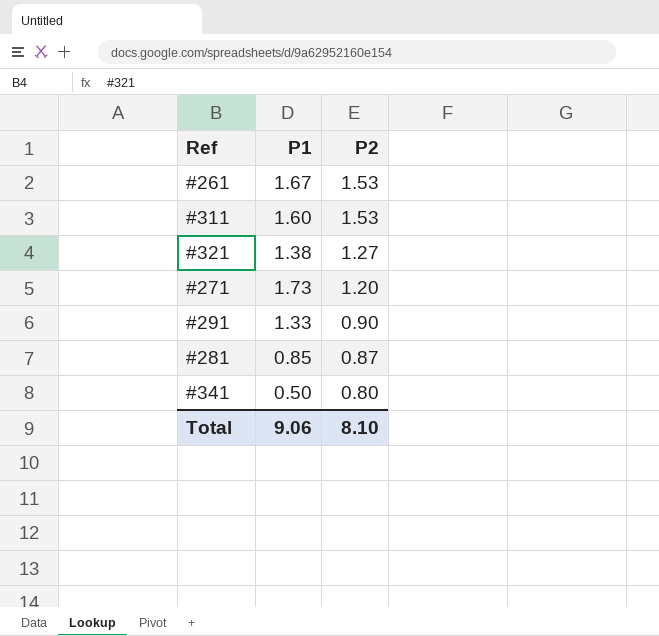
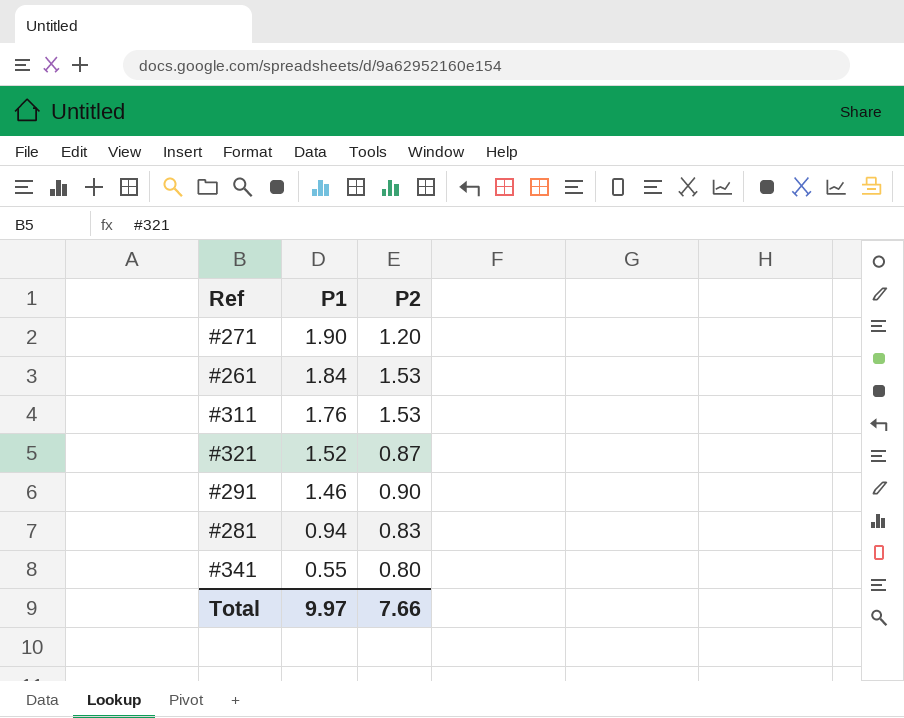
row order: P2 descending -> P1 descending
#271 | P1: 1.73 -> 1.90
#261 | P1: 1.67 -> 1.84
#311 | P1: 1.60 -> 1.76
#321 | P1: 1.38 -> 1.52
#321 | P2: 1.27 -> 0.87
#291 | P1: 1.33 -> 1.46
#281 | P1: 0.85 -> 0.94
#281 | P2: 0.87 -> 0.83
#341 | P1: 0.50 -> 0.55
Total | P1: 9.06 -> 9.97
Total | P2: 8.10 -> 7.66

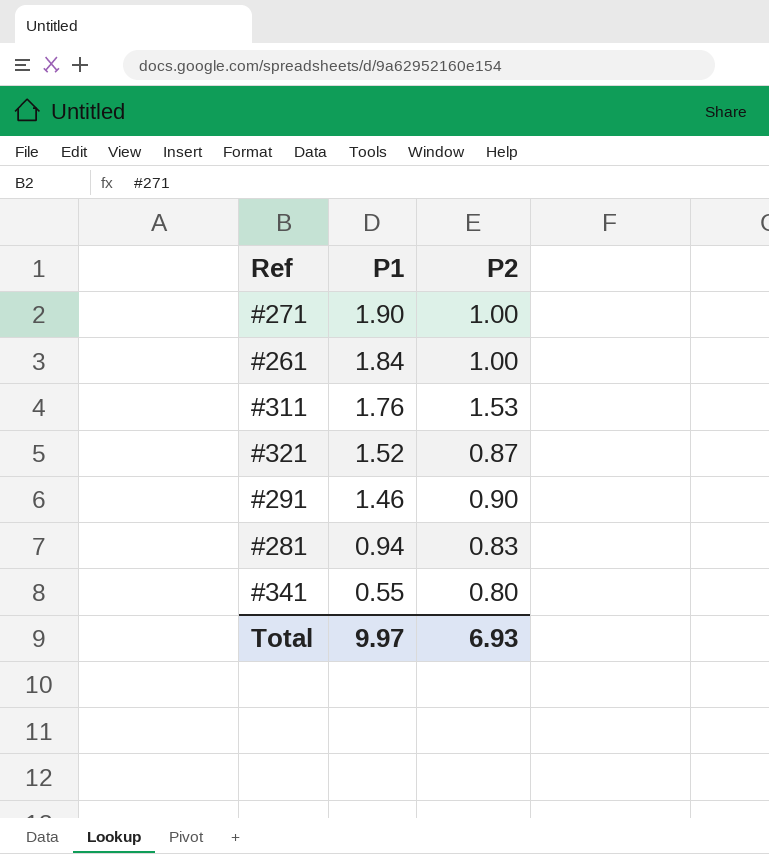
#271 | P2: 1.20 -> 1.00
#261 | P2: 1.53 -> 1.00
Total | P2: 7.66 -> 6.93

